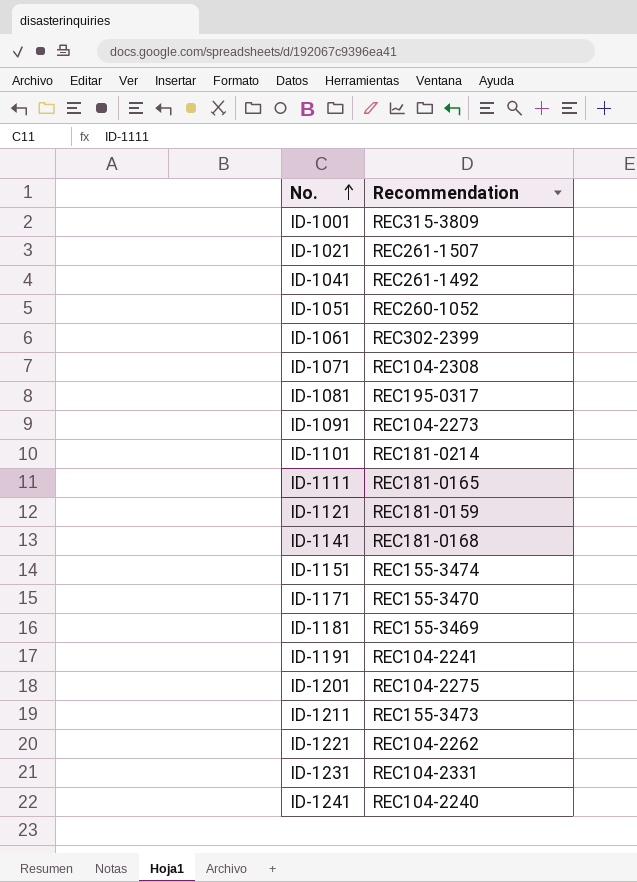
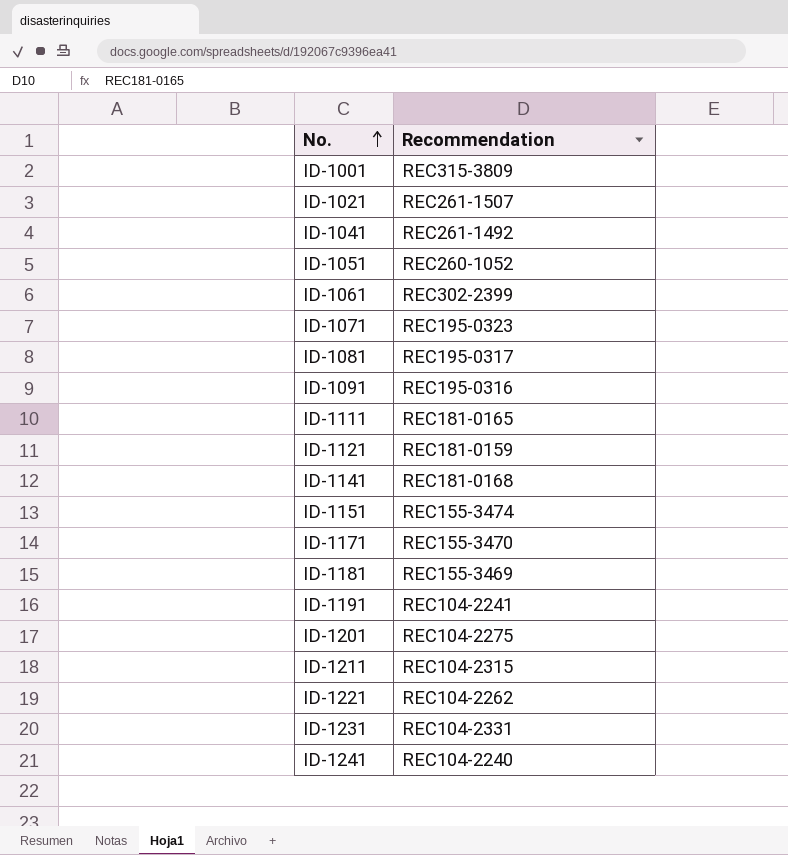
row ID-1101: REC181-0214 -> none
ID-1071 | Recommendation: REC104-2308 -> REC195-0323
ID-1091 | Recommendation: REC104-2273 -> REC195-0316
ID-1211 | Recommendation: REC155-3473 -> REC104-2315

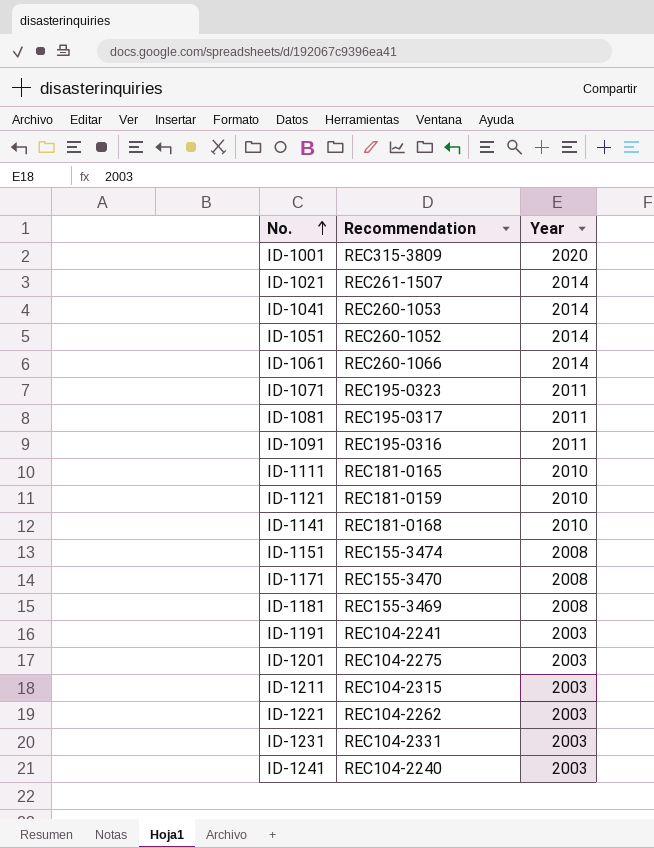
column Year | position: none -> 3
ID-1041 | Recommendation: REC261-1492 -> REC260-1053
ID-1061 | Recommendation: REC302-2399 -> REC260-1066

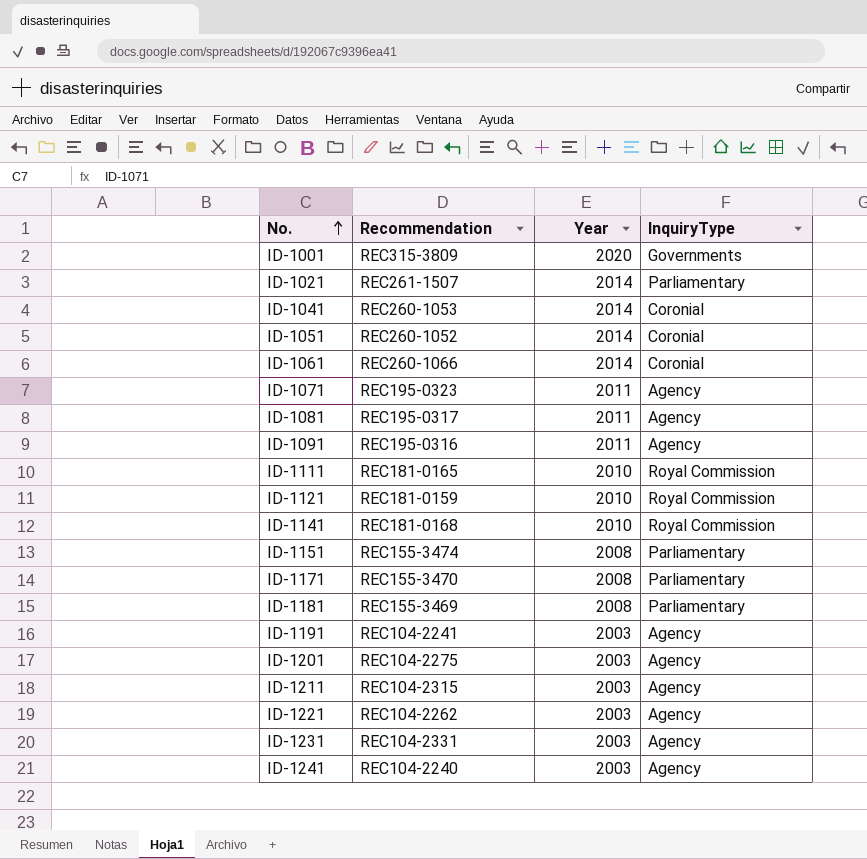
column InquiryType | position: none -> 4

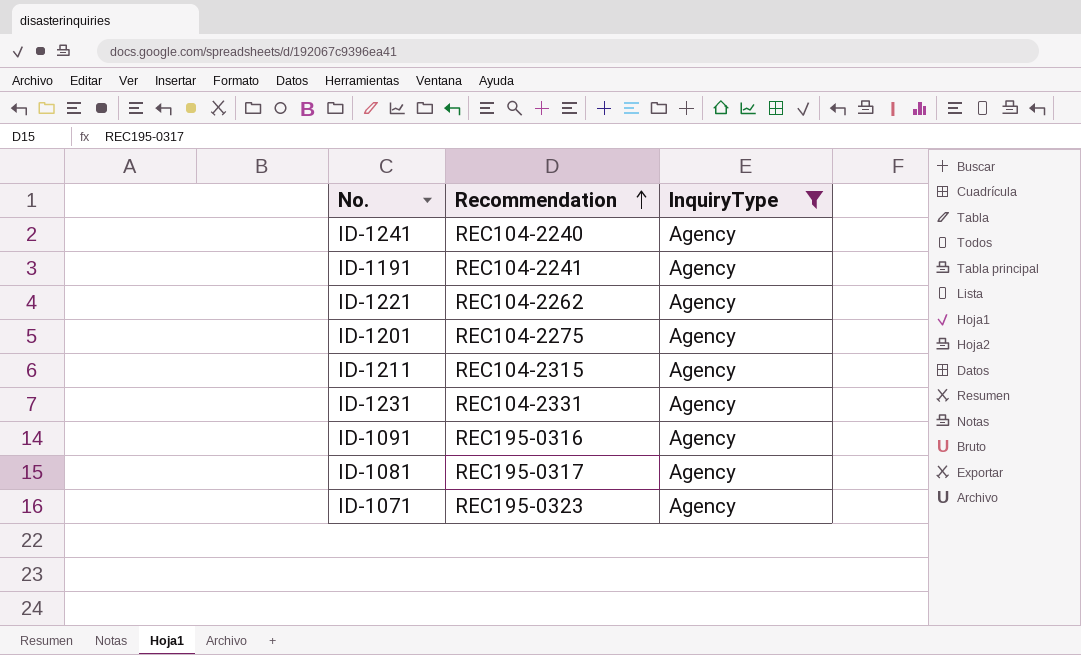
filter: none -> InquiryType = Agency
row order: No. ascending -> Recommendation ascending
column Year | position: 3 -> none

